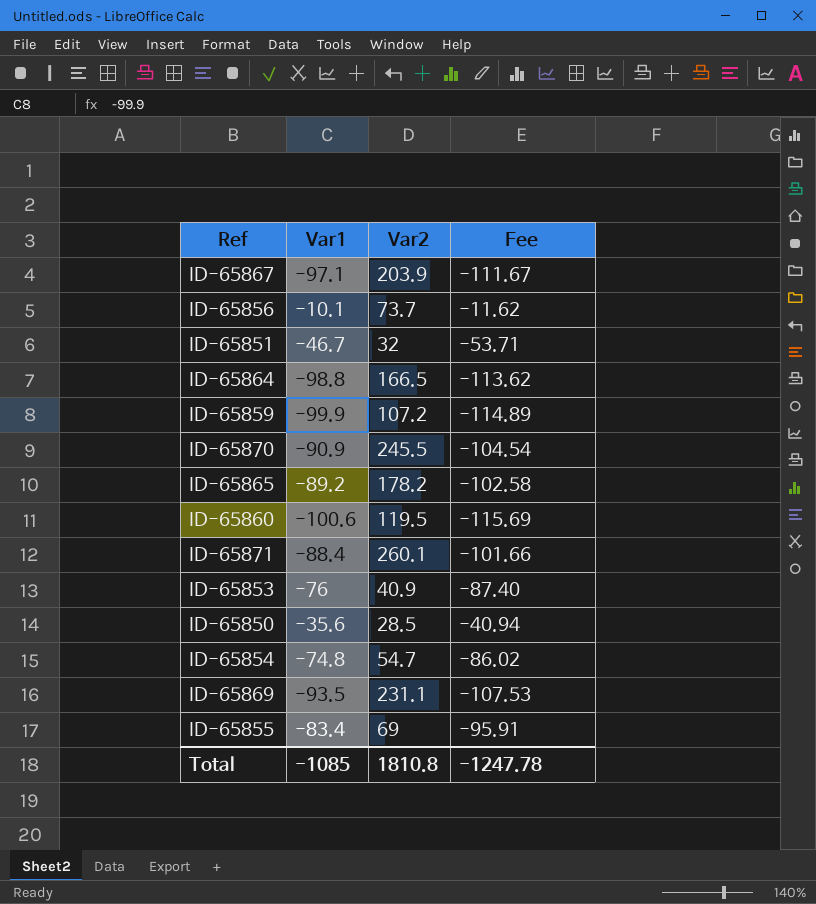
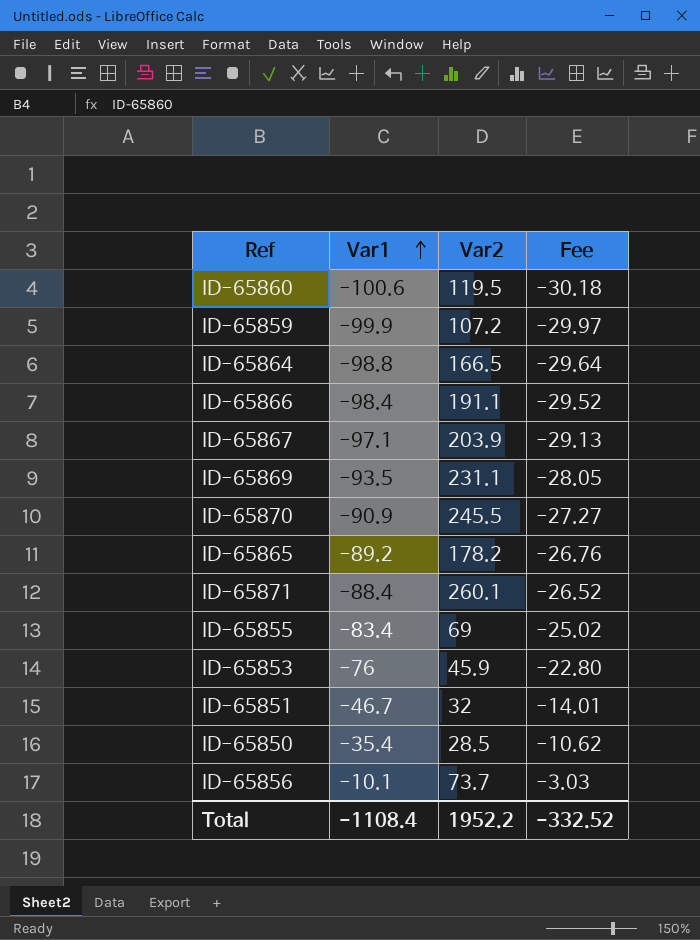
row order: none -> Var1 ascending
column Fee | formula: [Var1] * 1.15 -> [Var1] * 0.3
row ID-65854: -74.8 | 54.7 | -86.02 -> none
row ID-65866: none -> -98.4 | 191.1 | -29.52
ID-65853 | Var2: 40.9 -> 45.9
ID-65850 | Var1: -35.6 -> -35.4
Total | Var1: -1085 -> -1108.4
Total | Var2: 1810.8 -> 1952.2
Total | Fee: -1247.78 -> -332.52

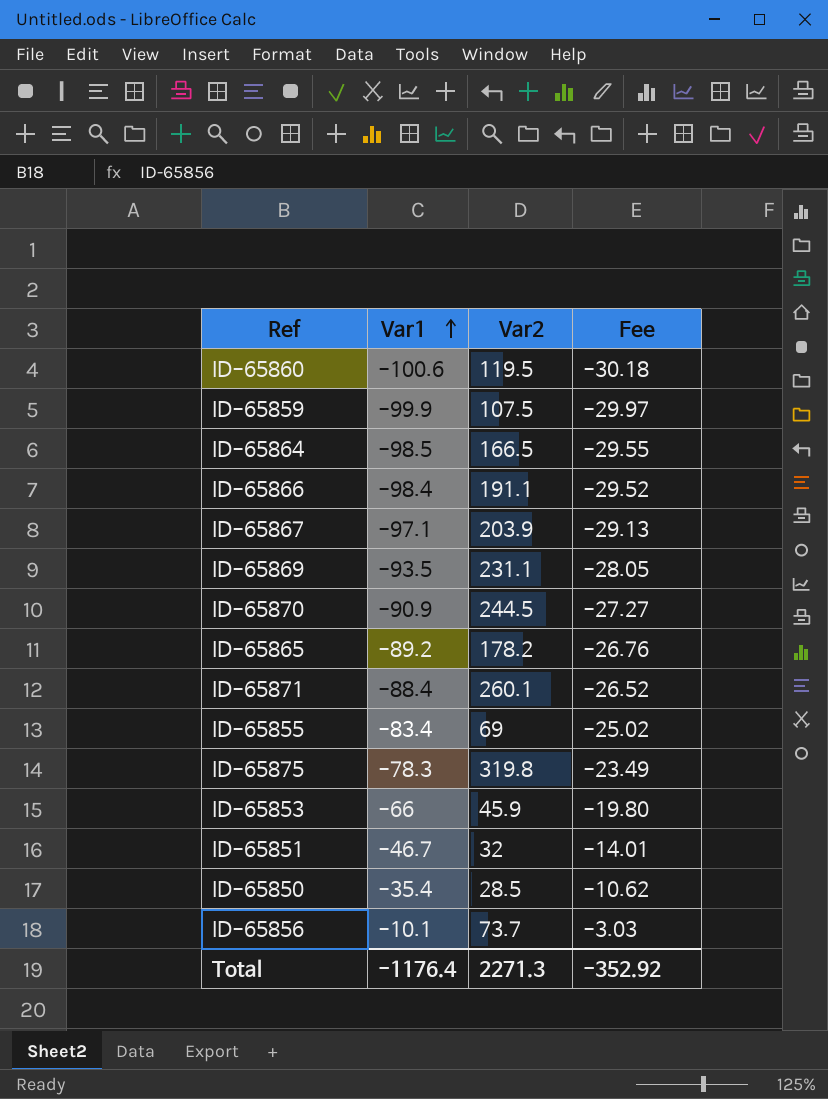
ID-65859 | Var2: 107.2 -> 107.5
ID-65864 | Var1: -98.8 -> -98.5
ID-65864 | Fee: -29.64 -> -29.55
ID-65870 | Var2: 245.5 -> 244.5
row ID-65875: none -> -78.3 | 319.8 | -23.49
ID-65853 | Var1: -76 -> -66
ID-65853 | Fee: -22.80 -> -19.80
Total | Var1: -1108.4 -> -1176.4
Total | Var2: 1952.2 -> 2271.3
Total | Fee: -332.52 -> -352.92

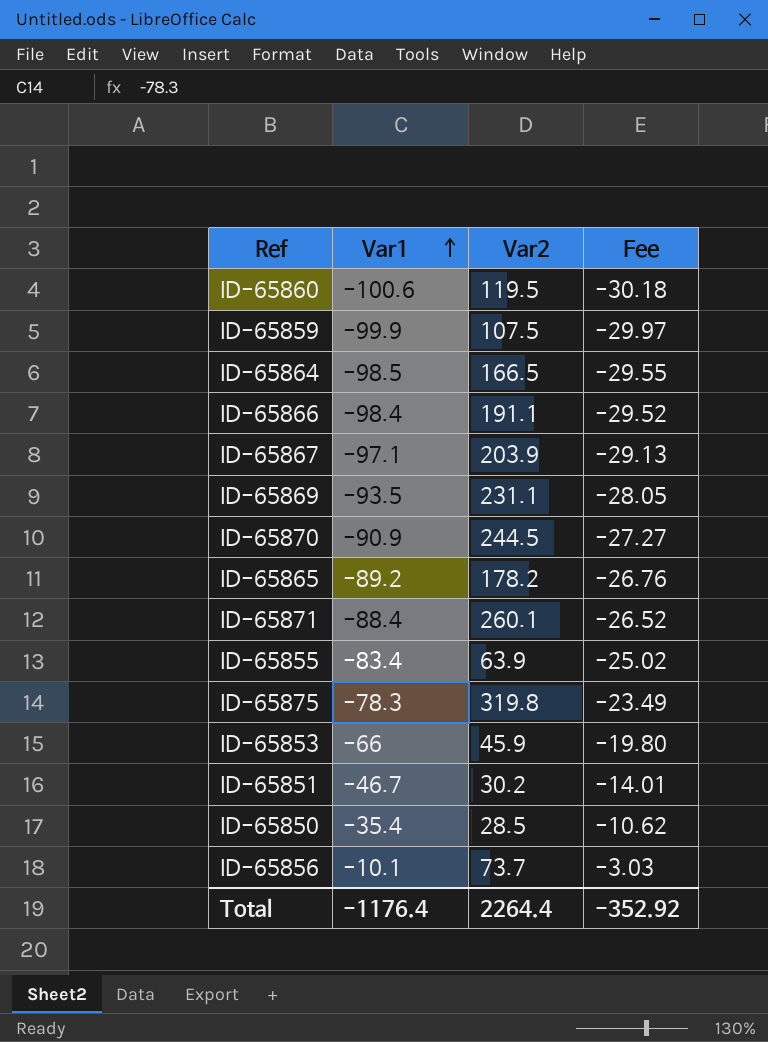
ID-65855 | Var2: 69 -> 63.9
ID-65851 | Var2: 32 -> 30.2
Total | Var2: 2271.3 -> 2264.4

